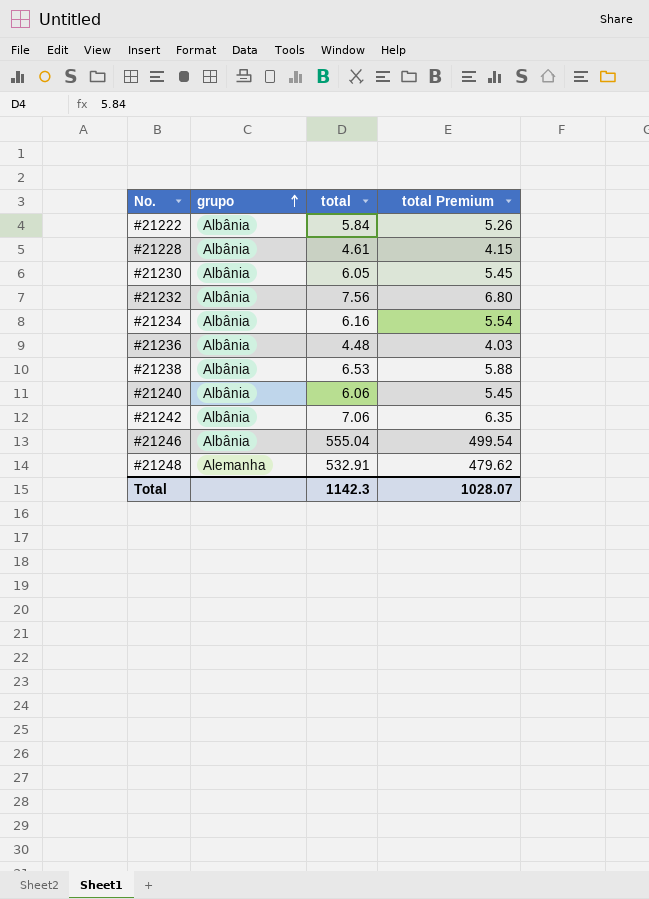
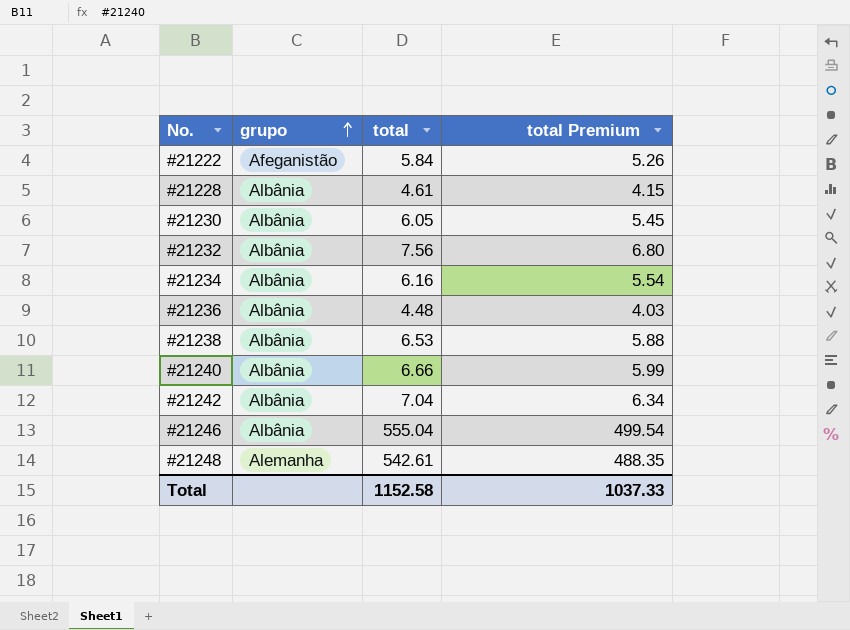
#21222 | grupo: Albânia -> Afeganistão
#21240 | total: 6.06 -> 6.66
#21240 | total Premium: 5.45 -> 5.99
#21242 | total: 7.06 -> 7.04
#21242 | total Premium: 6.35 -> 6.34
#21248 | total: 532.91 -> 542.61
#21248 | total Premium: 479.62 -> 488.35
Total | total: 1142.3 -> 1152.58
Total | total Premium: 1028.07 -> 1037.33

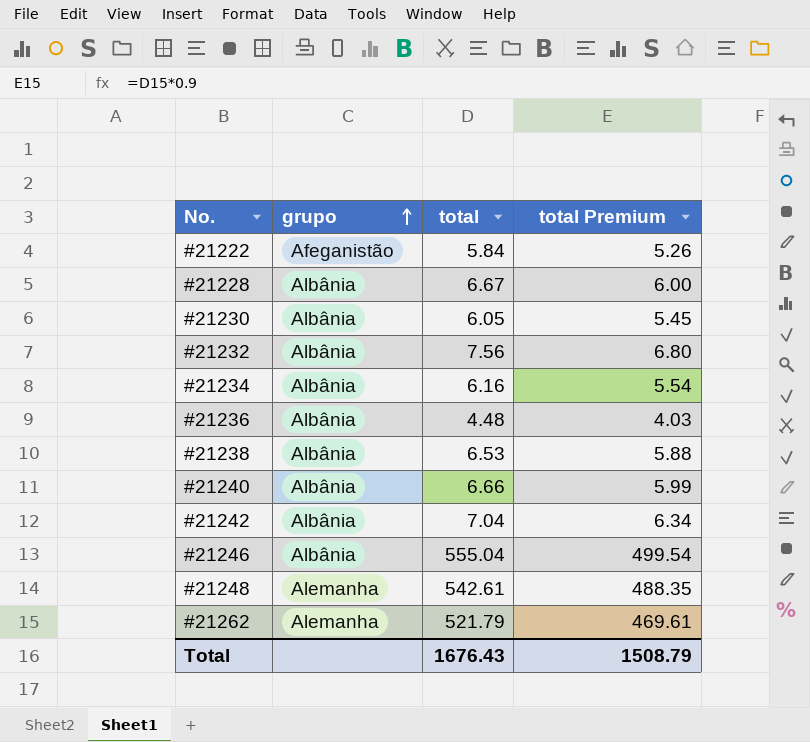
#21228 | total: 4.61 -> 6.67
#21228 | total Premium: 4.15 -> 6.00
row #21262: none -> Alemanha | 521.79 | 469.61
Total | total: 1152.58 -> 1676.43
Total | total Premium: 1037.33 -> 1508.79

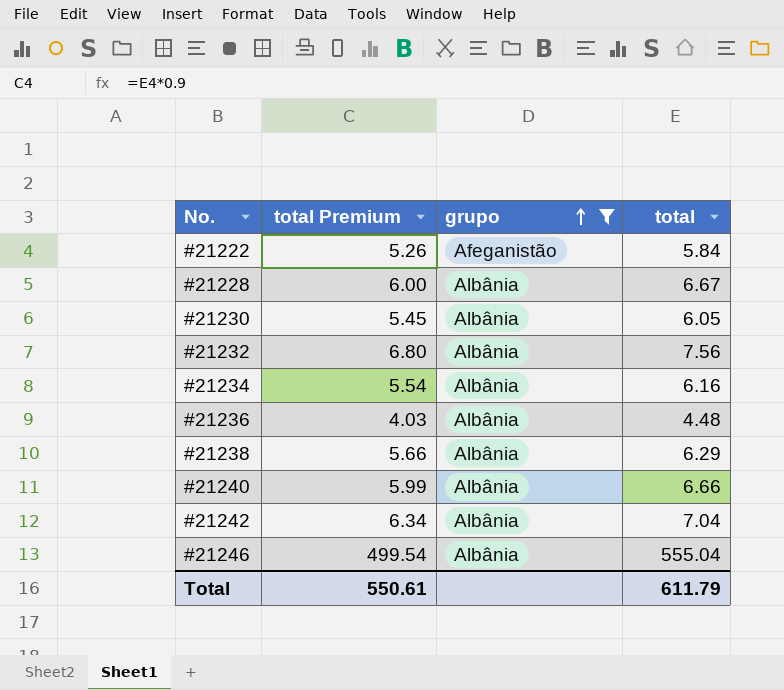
filter: none -> grupo != Alemanha
column total Premium | position: 4 -> 2
#21238 | total Premium: 5.88 -> 5.66
#21238 | total: 6.53 -> 6.29
Total | total Premium: 1508.79 -> 550.61
Total | total: 1676.43 -> 611.79

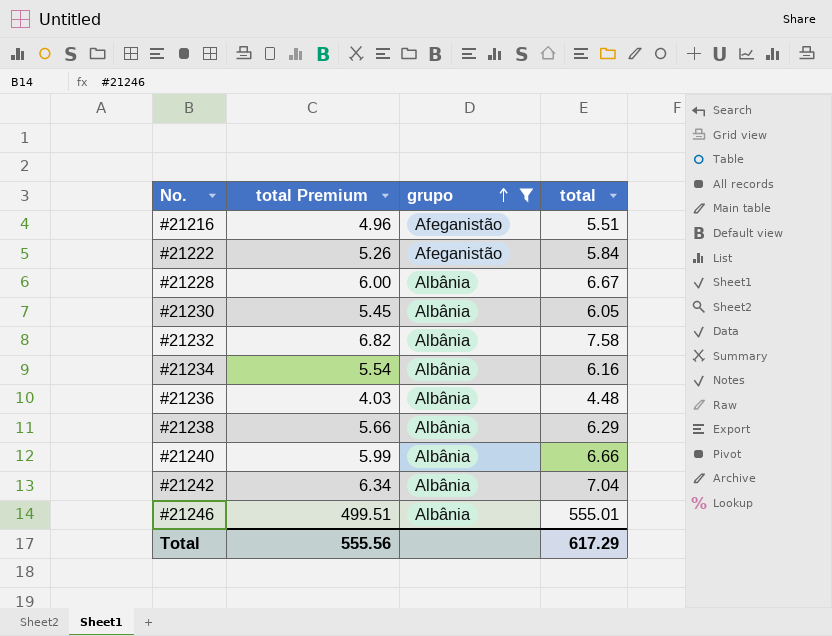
row #21216: none -> 4.96 | Afeganistão | 5.51
#21232 | total Premium: 6.80 -> 6.82
#21232 | total: 7.56 -> 7.58
#21246 | total Premium: 499.54 -> 499.51
#21246 | total: 555.04 -> 555.01
Total | total Premium: 550.61 -> 555.56
Total | total: 611.79 -> 617.29

